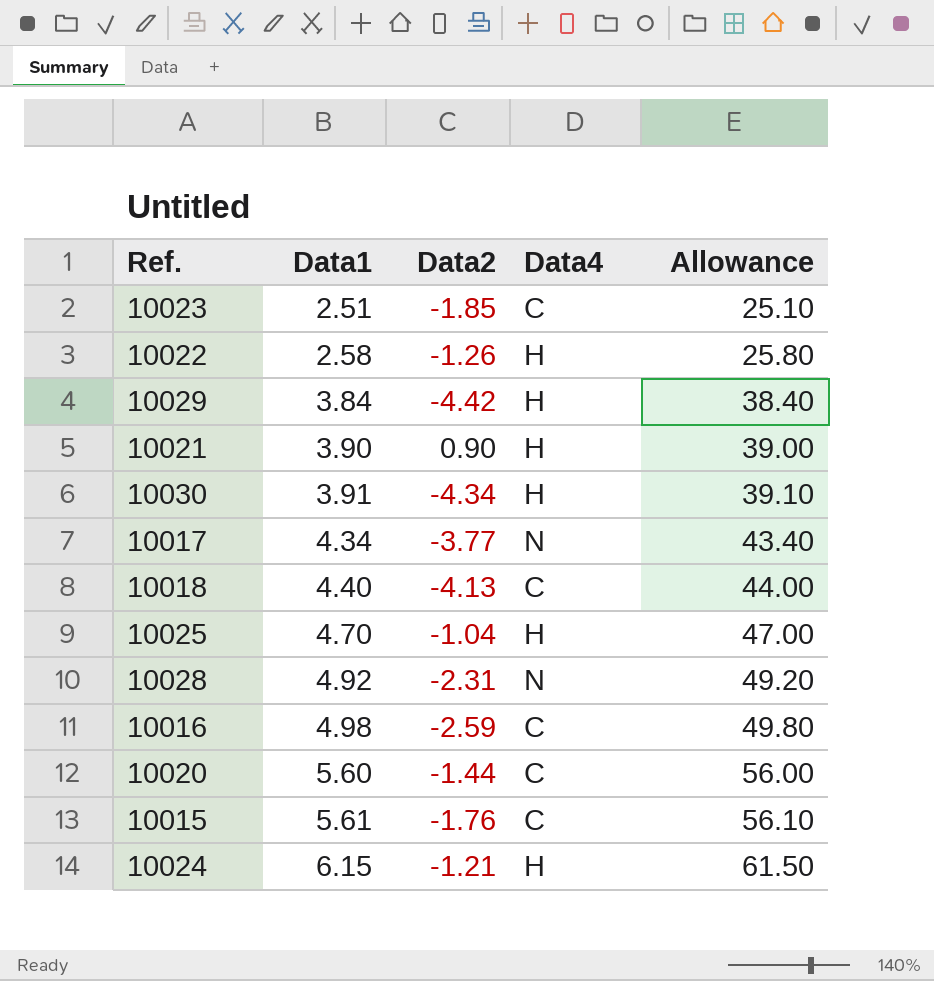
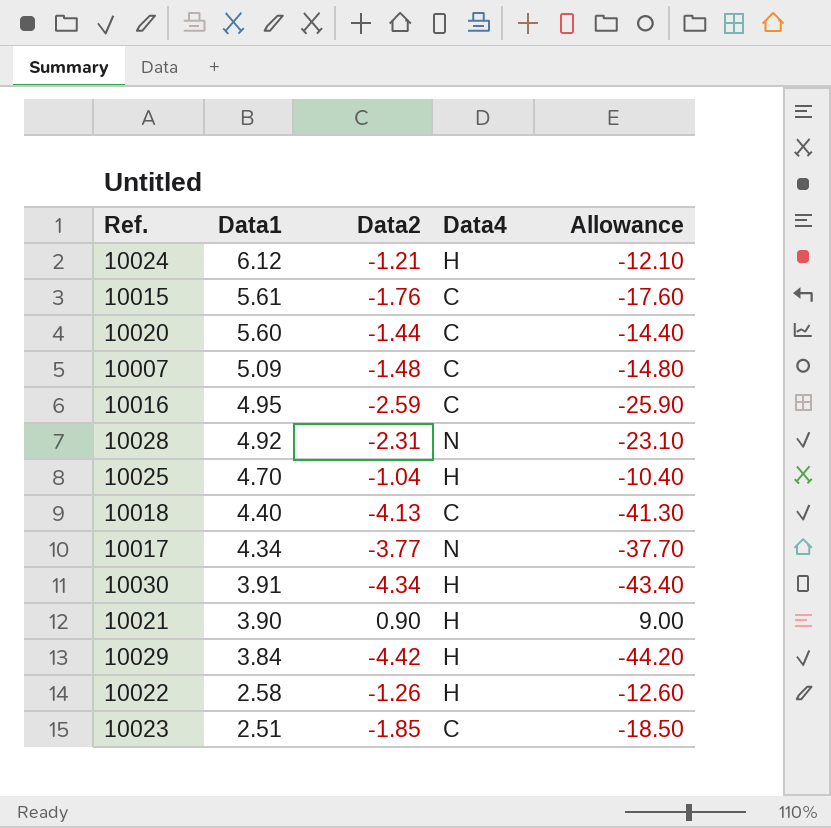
row order: Data1 ascending -> Data1 descending
column Allowance | formula: [Data1] * 10 -> [Data2] * 10
10024 | Data1: 6.15 -> 6.12
row 10007: none -> 5.09 | -1.48 | C | -14.80
10016 | Data1: 4.98 -> 4.95

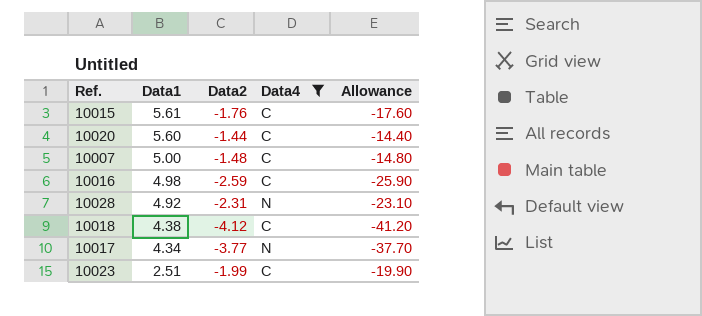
filter: none -> Data4 != H
10007 | Data1: 5.09 -> 5.00
10016 | Data1: 4.95 -> 4.98
10018 | Data1: 4.40 -> 4.38
10018 | Data2: -4.13 -> -4.12
10018 | Allowance: -41.30 -> -41.20
10023 | Data2: -1.85 -> -1.99
10023 | Allowance: -18.50 -> -19.90

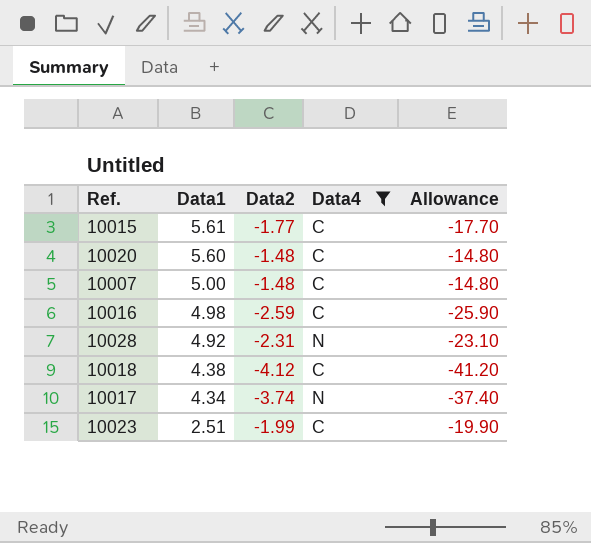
10015 | Data2: -1.76 -> -1.77
10015 | Allowance: -17.60 -> -17.70
10020 | Data2: -1.44 -> -1.48
10020 | Allowance: -14.40 -> -14.80
10017 | Data2: -3.77 -> -3.74
10017 | Allowance: -37.70 -> -37.40

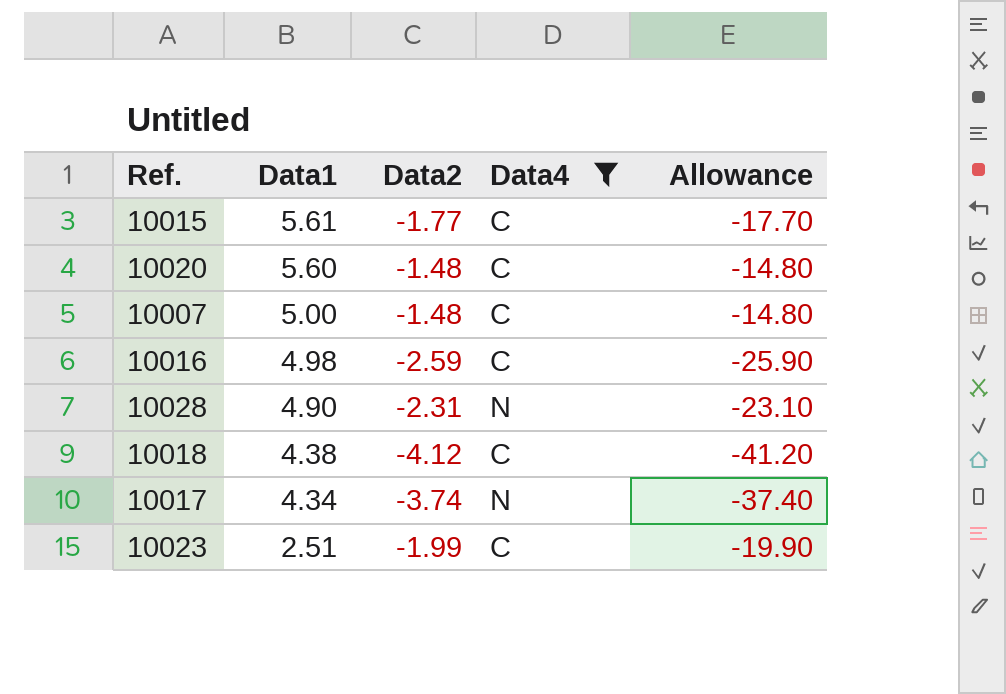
10028 | Data1: 4.92 -> 4.90

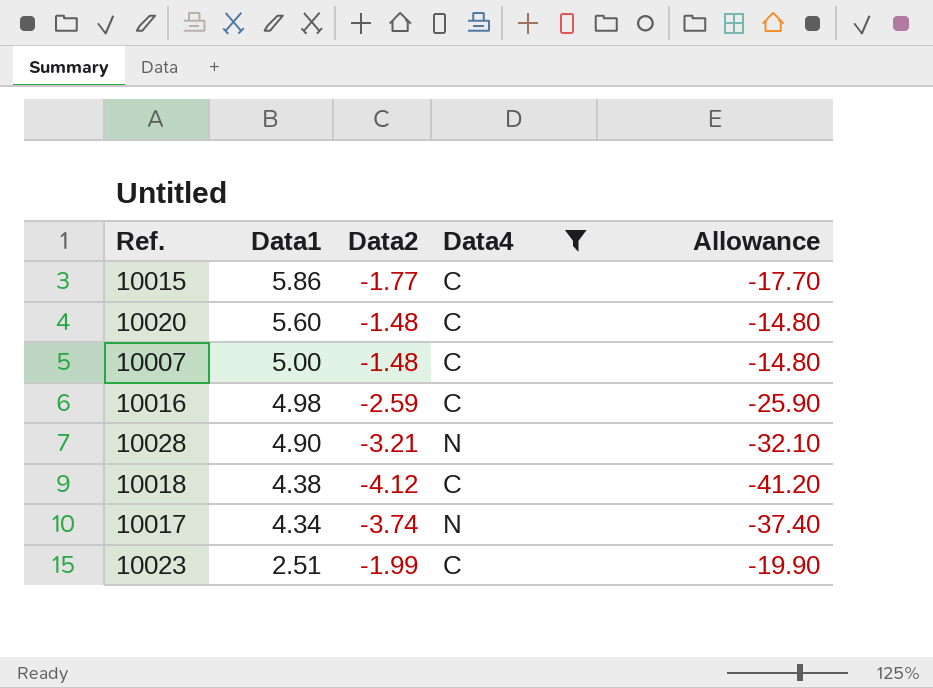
10015 | Data1: 5.61 -> 5.86
10028 | Data2: -2.31 -> -3.21
10028 | Allowance: -23.10 -> -32.10

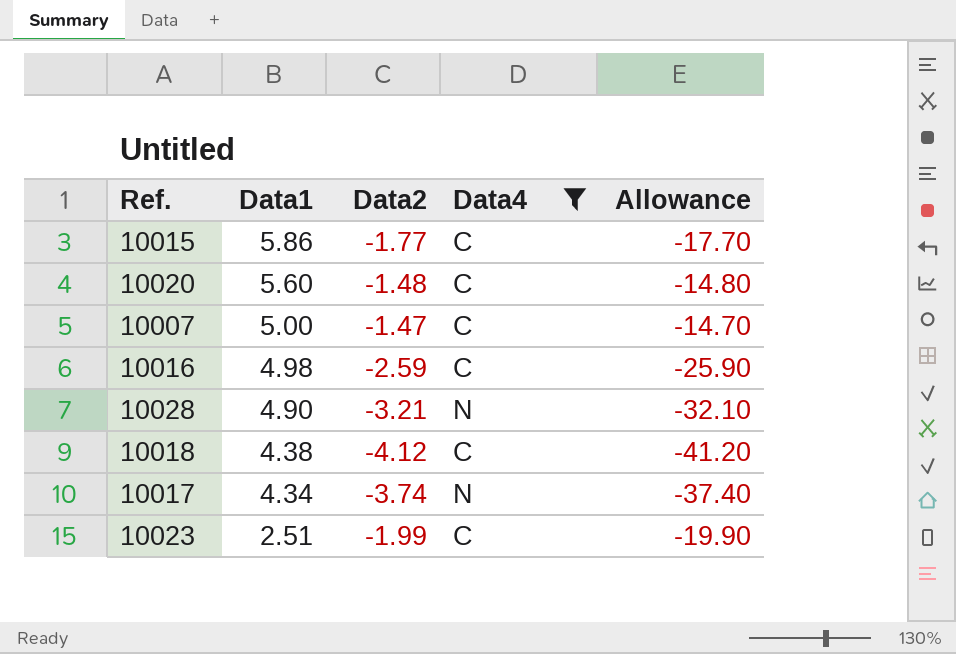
10007 | Data2: -1.48 -> -1.47
10007 | Allowance: -14.80 -> -14.70

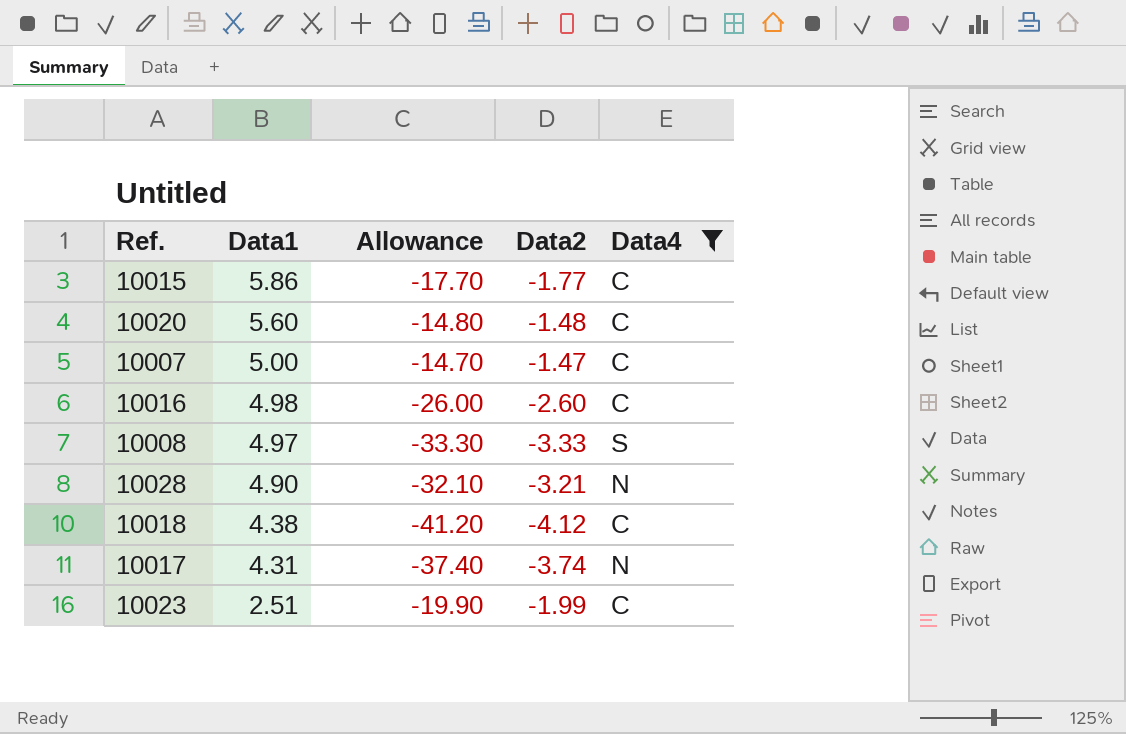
column Allowance | position: 5 -> 3
10016 | Allowance: -25.90 -> -26.00
10016 | Data2: -2.59 -> -2.60
row 10008: none -> 4.97 | -33.30 | -3.33 | S
10017 | Data1: 4.34 -> 4.31

